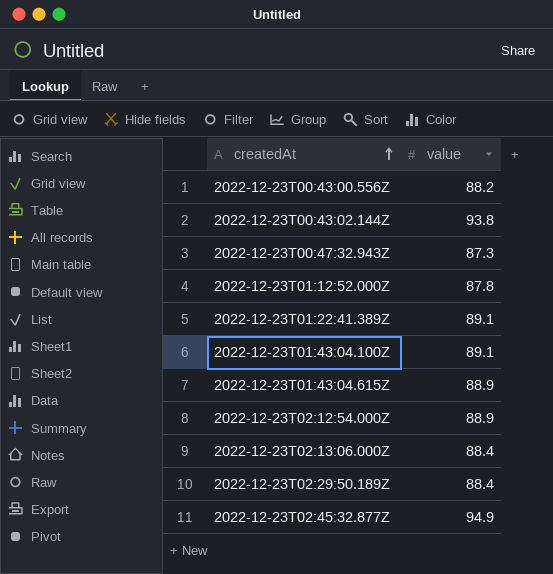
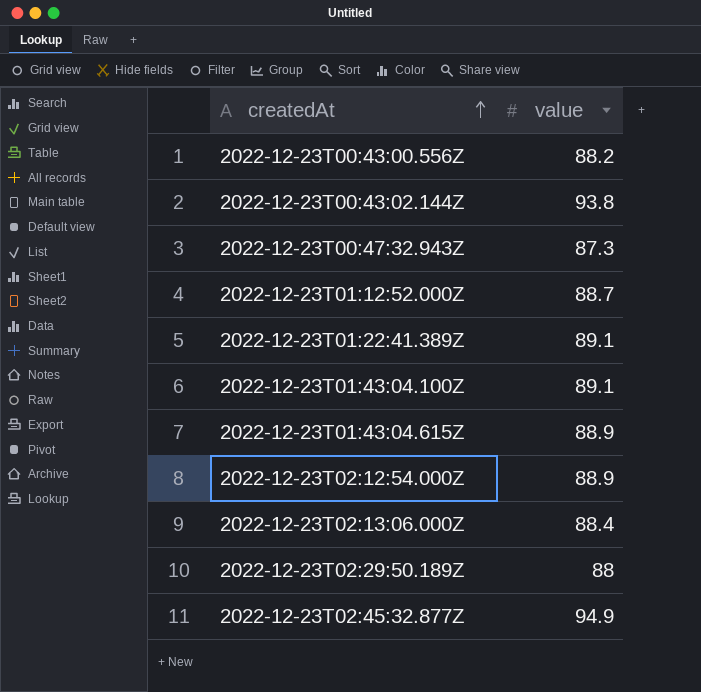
2022-12-23T01:12:52.000Z | value: 87.8 -> 88.7
2022-12-23T02:29:50.189Z | value: 88.4 -> 88

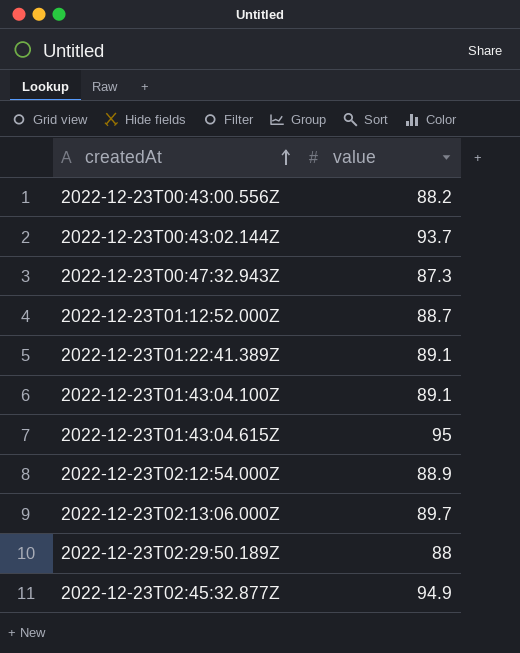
2022-12-23T00:43:02.144Z | value: 93.8 -> 93.7
2022-12-23T01:43:04.615Z | value: 88.9 -> 95
2022-12-23T02:13:06.000Z | value: 88.4 -> 89.7

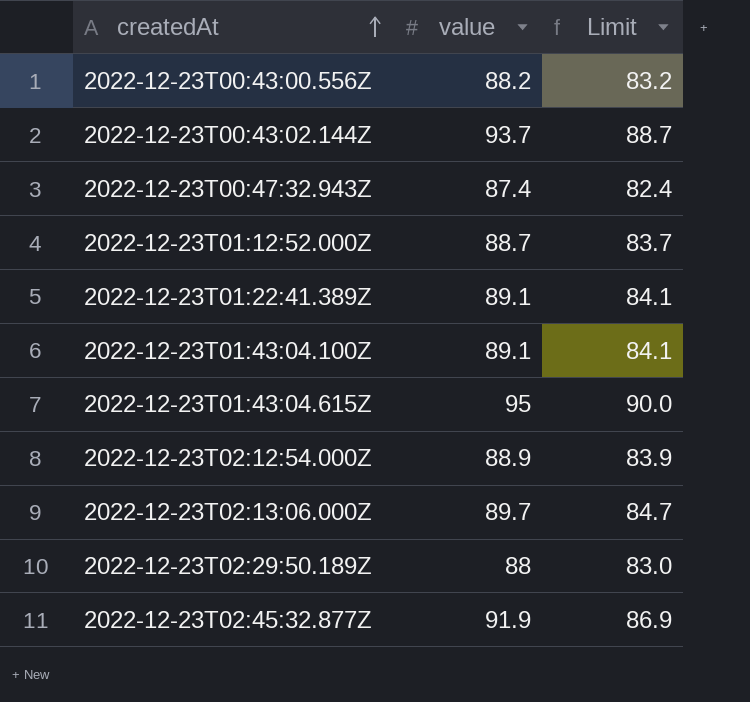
column Limit | formula: none -> [value] - 5
2022-12-23T00:47:32.943Z | value: 87.3 -> 87.4
2022-12-23T02:45:32.877Z | value: 94.9 -> 91.9

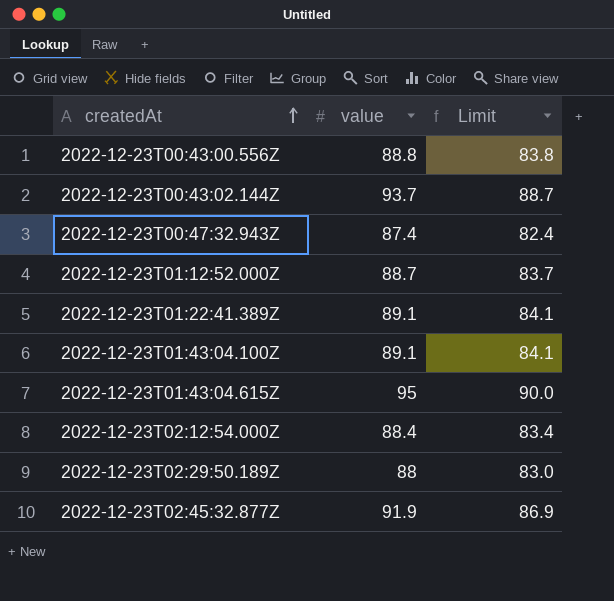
row 2022-12-23T02:13:06.000Z: 89.7 | 84.7 -> none
2022-12-23T00:43:00.556Z | value: 88.2 -> 88.8
2022-12-23T00:43:00.556Z | Limit: 83.2 -> 83.8
2022-12-23T02:12:54.000Z | value: 88.9 -> 88.4
2022-12-23T02:12:54.000Z | Limit: 83.9 -> 83.4

